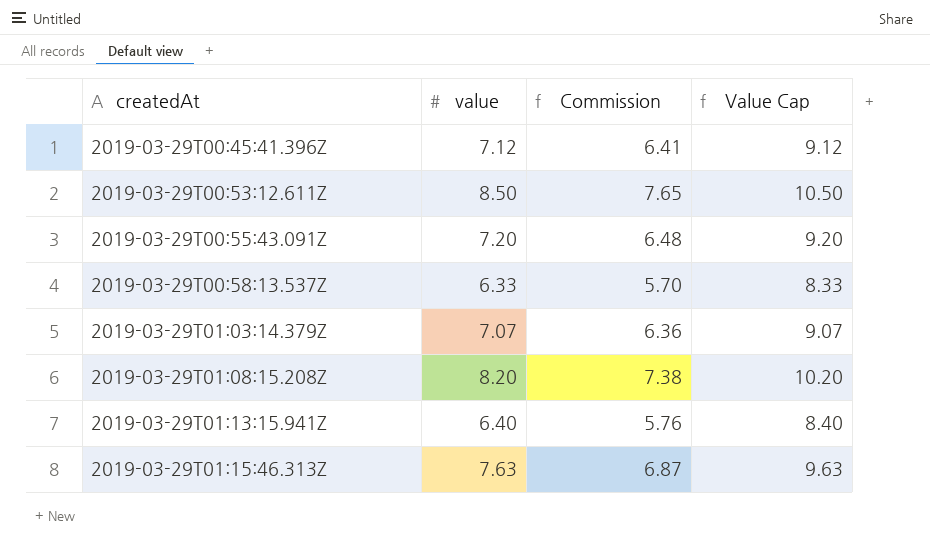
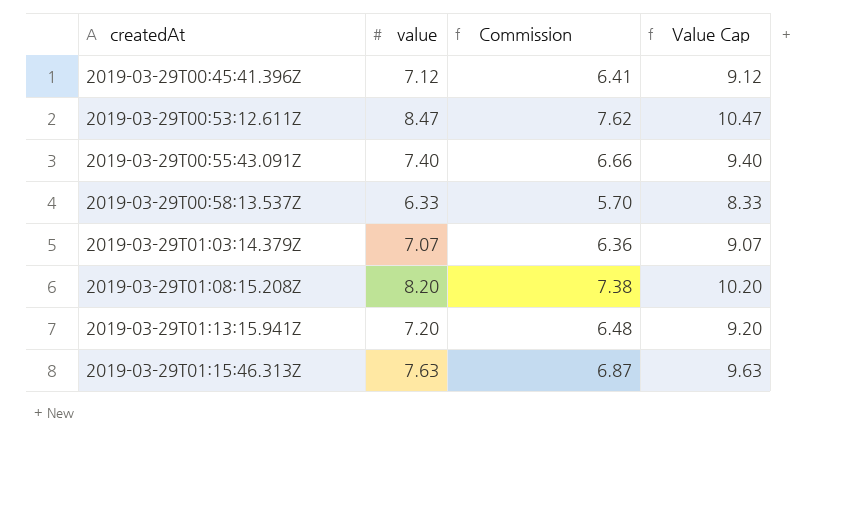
2019-03-29T00:53:12.611Z | value: 8.50 -> 8.47
2019-03-29T00:53:12.611Z | Commission: 7.65 -> 7.62
2019-03-29T00:53:12.611Z | Value Cap: 10.50 -> 10.47
2019-03-29T00:55:43.091Z | value: 7.20 -> 7.40
2019-03-29T00:55:43.091Z | Commission: 6.48 -> 6.66
2019-03-29T00:55:43.091Z | Value Cap: 9.20 -> 9.40
2019-03-29T01:13:15.941Z | value: 6.40 -> 7.20
2019-03-29T01:13:15.941Z | Commission: 5.76 -> 6.48
2019-03-29T01:13:15.941Z | Value Cap: 8.40 -> 9.20

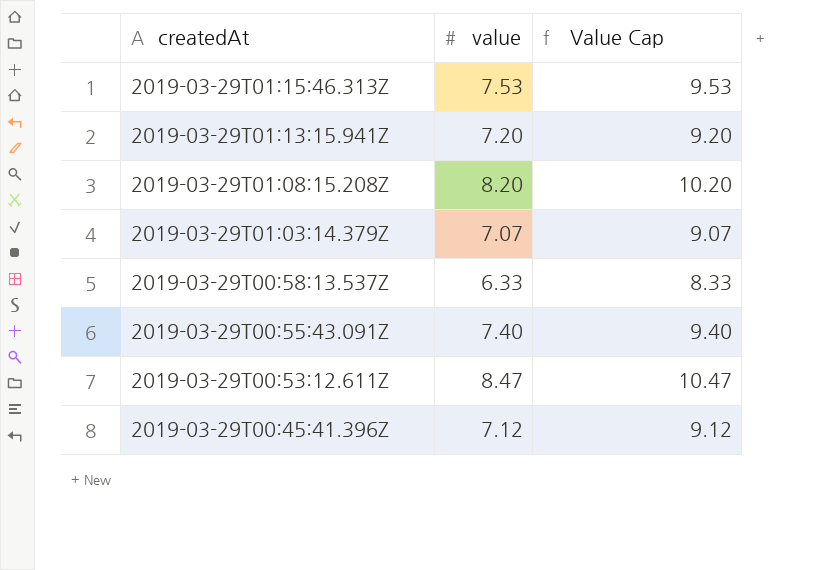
row order: createdAt ascending -> createdAt descending
column Commission | formula: [value] * 0.9 -> none
2019-03-29T01:15:46.313Z | value: 7.63 -> 7.53
2019-03-29T01:15:46.313Z | Value Cap: 9.63 -> 9.53

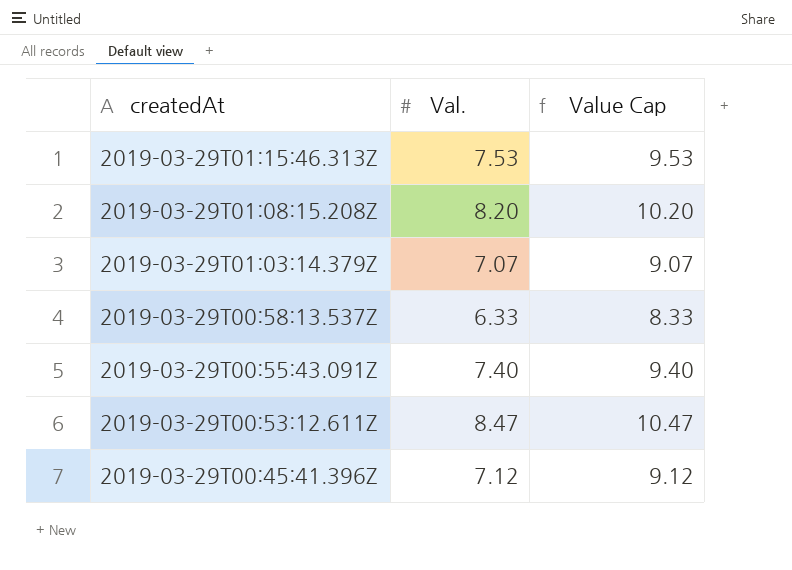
column name: value -> Val.
row 2019-03-29T01:13:15.941Z: 7.20 | 9.20 -> none

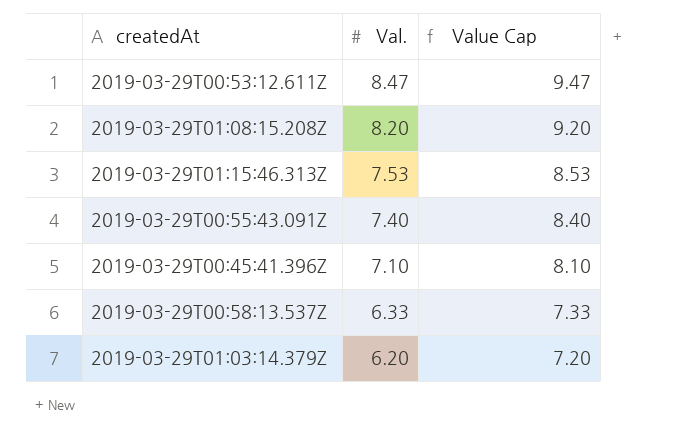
row order: createdAt descending -> Val. descending
column Value Cap | formula: [Val.] + 2 -> [Val.] + 1
2019-03-29T00:45:41.396Z | Val.: 7.12 -> 7.10
2019-03-29T01:03:14.379Z | Val.: 7.07 -> 6.20

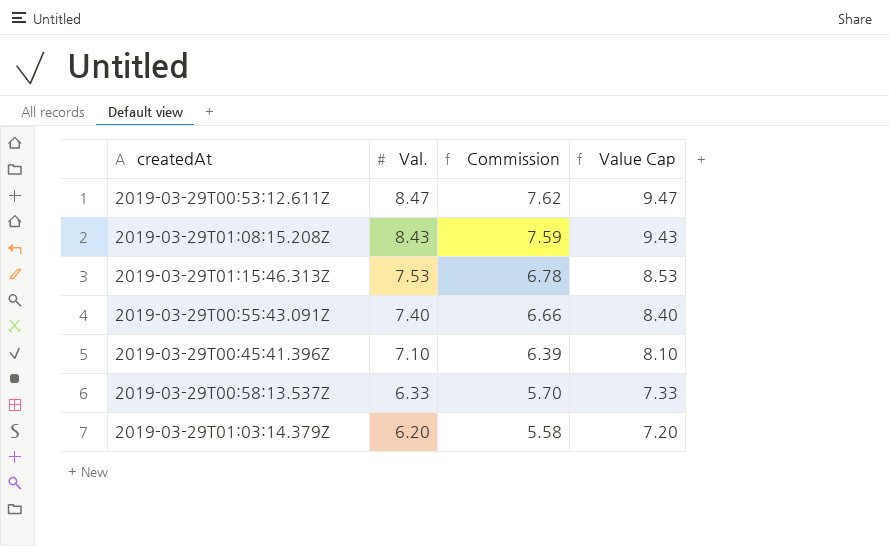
column Commission | formula: none -> [Val.] * 0.9
2019-03-29T01:08:15.208Z | Val.: 8.20 -> 8.43
2019-03-29T01:08:15.208Z | Value Cap: 9.20 -> 9.43

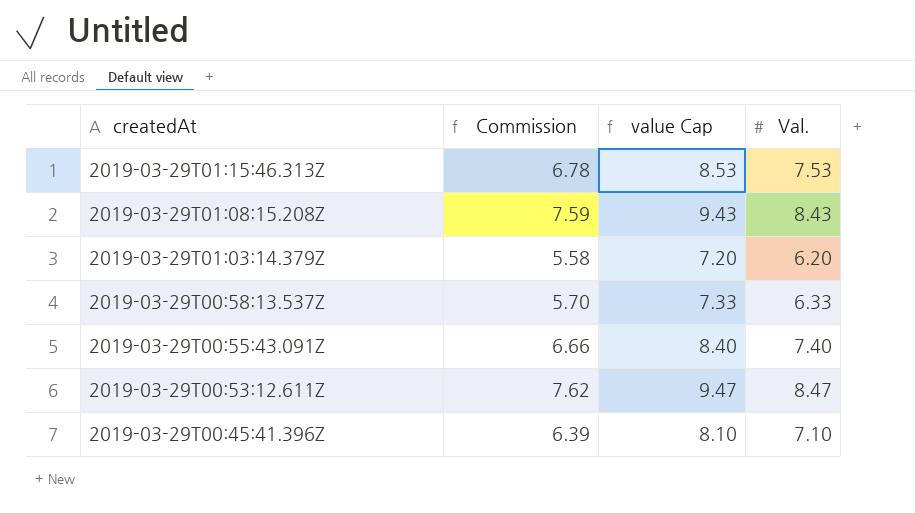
row order: Val. descending -> createdAt descending
column name: Value Cap -> value Cap
column Val. | position: 2 -> 4

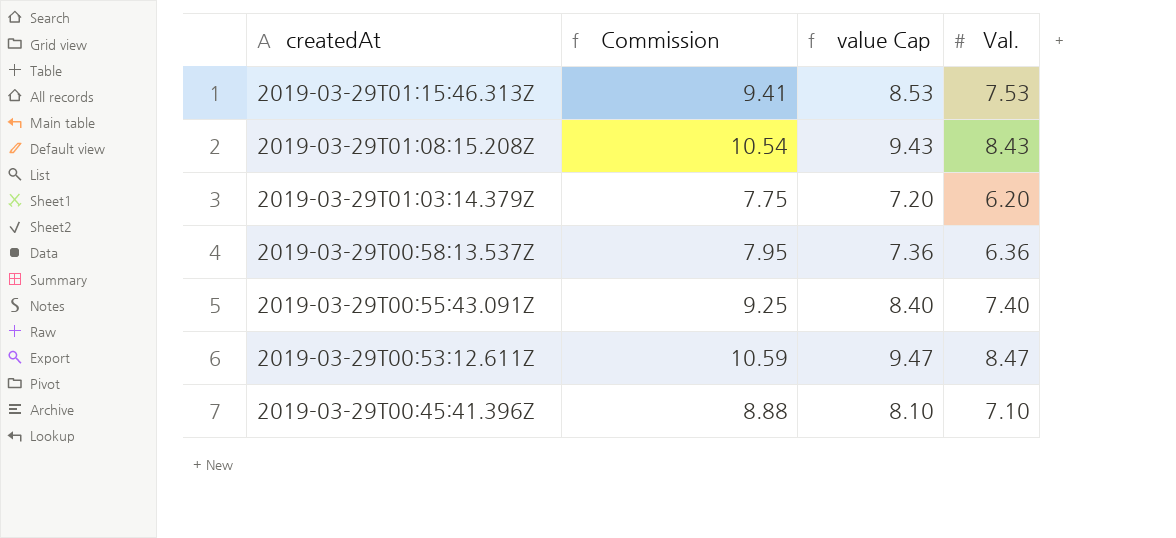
column Commission | formula: [Val.] * 0.9 -> [Val.] * 1.25
2019-03-29T00:58:13.537Z | value Cap: 7.33 -> 7.36
2019-03-29T00:58:13.537Z | Val.: 6.33 -> 6.36

